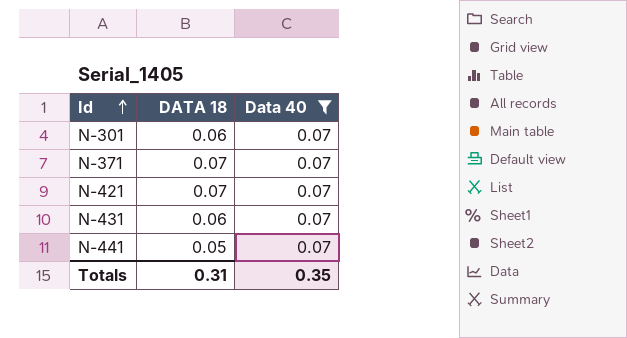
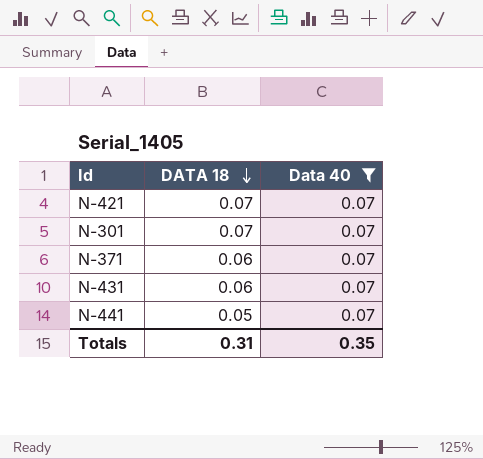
row order: Id ascending -> DATA 18 descending
N-301 | DATA 18: 0.06 -> 0.07
N-371 | DATA 18: 0.07 -> 0.06

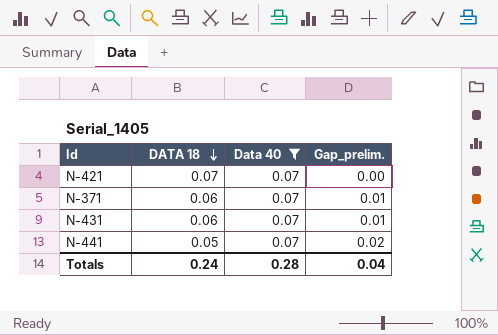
column Gap_prelim. | formula: none -> [Data 40] - [DATA 18]
row N-301: 0.07 | 0.07 -> none
Totals | DATA 18: 0.31 -> 0.24
Totals | Data 40: 0.35 -> 0.28

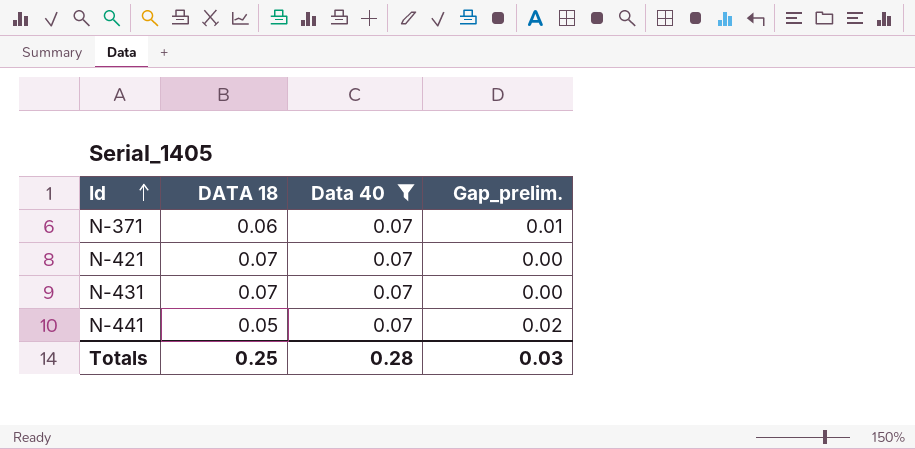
row order: DATA 18 descending -> Id ascending
N-431 | DATA 18: 0.06 -> 0.07
N-431 | Gap_prelim.: 0.01 -> 0.00
Totals | DATA 18: 0.24 -> 0.25
Totals | Gap_prelim.: 0.04 -> 0.03

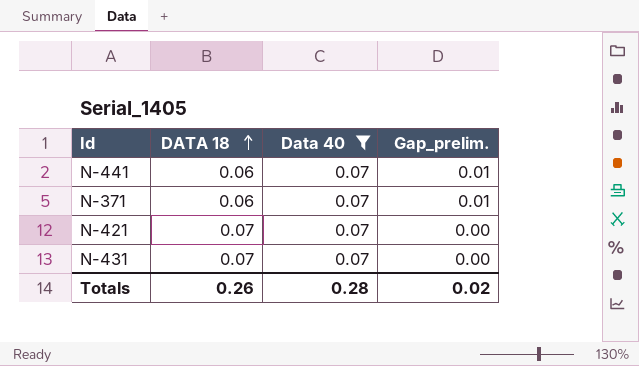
row order: Id ascending -> DATA 18 ascending
N-441 | DATA 18: 0.05 -> 0.06
N-441 | Gap_prelim.: 0.02 -> 0.01
Totals | DATA 18: 0.25 -> 0.26
Totals | Gap_prelim.: 0.03 -> 0.02

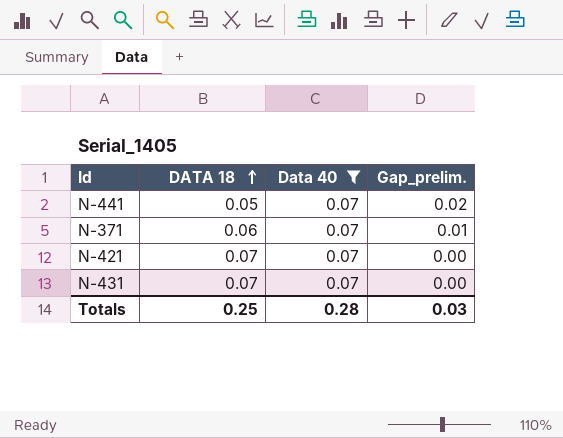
N-441 | DATA 18: 0.06 -> 0.05
N-441 | Gap_prelim.: 0.01 -> 0.02
Totals | DATA 18: 0.26 -> 0.25
Totals | Gap_prelim.: 0.02 -> 0.03

